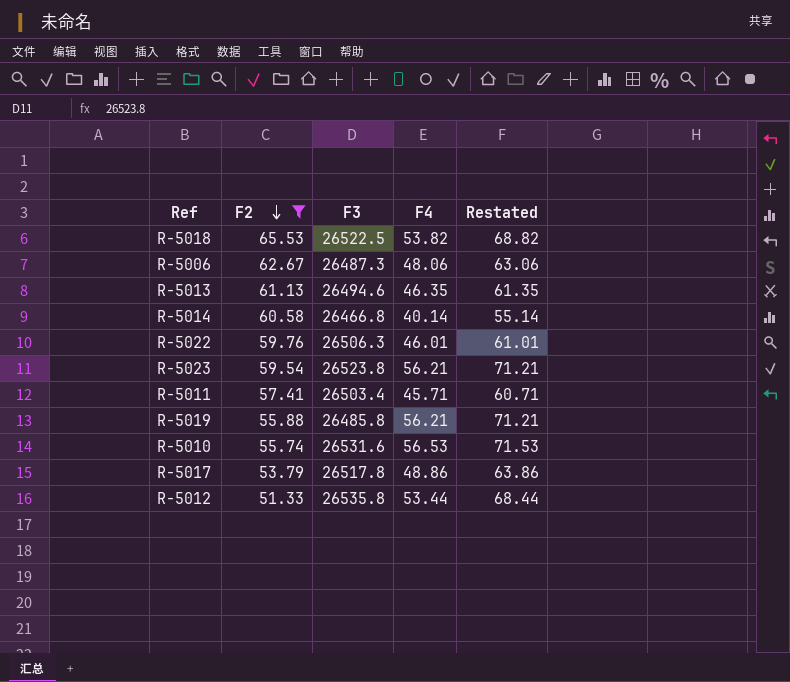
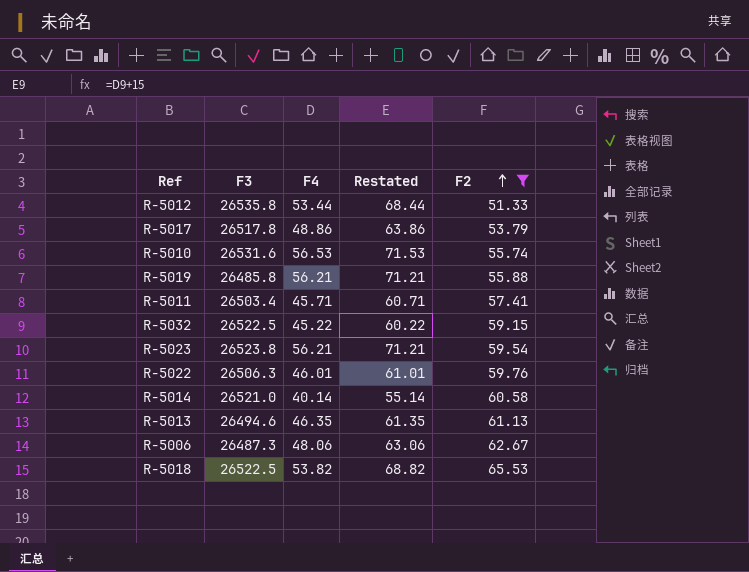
row order: F2 descending -> F2 ascending
column F2 | position: 2 -> 5
row R-5032: none -> 26522.5 | 45.22 | 60.22 | 59.15
R-5014 | F3: 26466.8 -> 26521.0

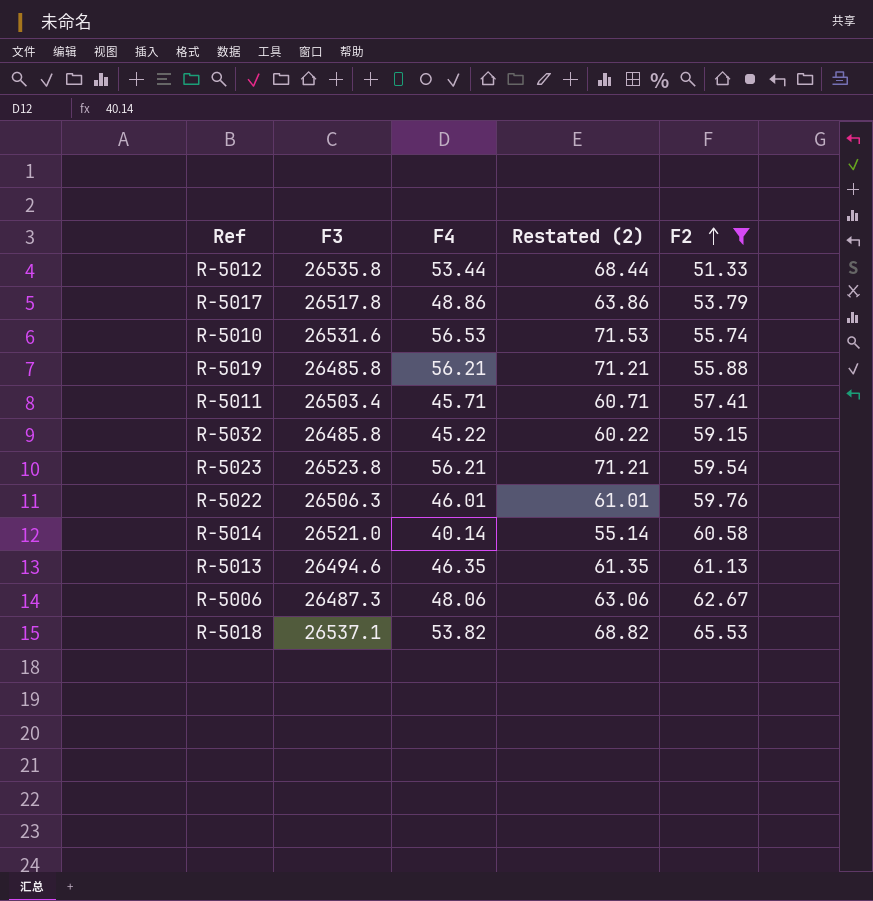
column name: Restated -> Restated (2)
R-5032 | F3: 26522.5 -> 26485.8
R-5018 | F3: 26522.5 -> 26537.1

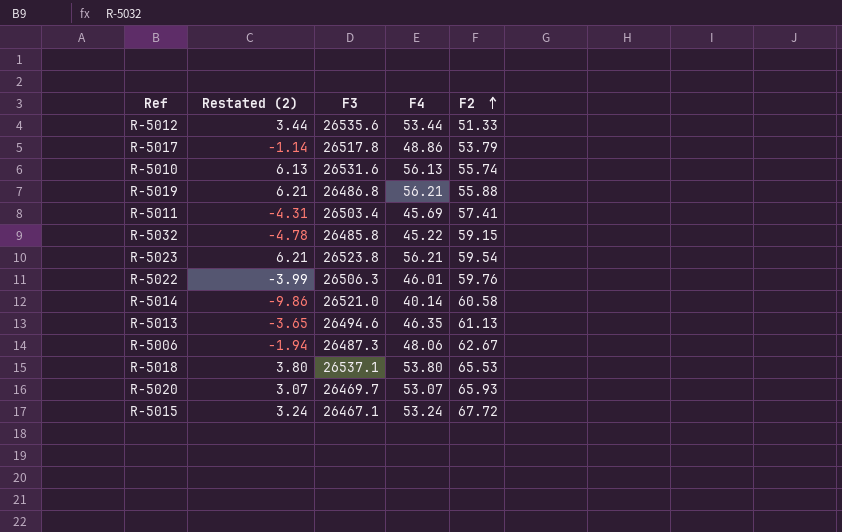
filter: F2 <= 65.53 -> none
column Restated (2) | formula: [F4] + 15 -> [F4] - 50
column Restated (2) | position: 4 -> 2
R-5012 | F3: 26535.8 -> 26535.6
R-5010 | F4: 56.53 -> 56.13
R-5019 | F3: 26485.8 -> 26486.8
R-5011 | F4: 45.71 -> 45.69
R-5018 | F4: 53.82 -> 53.80

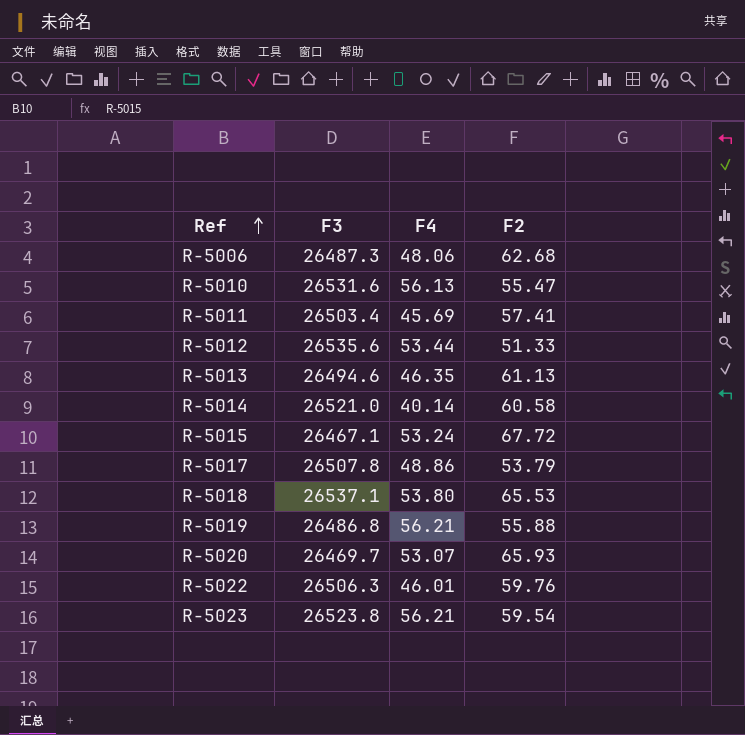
row order: F2 ascending -> Ref ascending
column Restated (2) | formula: [F4] - 50 -> none
row R-5032: -4.78 | 26485.8 | 45.22 | 59.15 -> none
R-5006 | F2: 62.67 -> 62.68
R-5010 | F2: 55.74 -> 55.47
R-5017 | F3: 26517.8 -> 26507.8

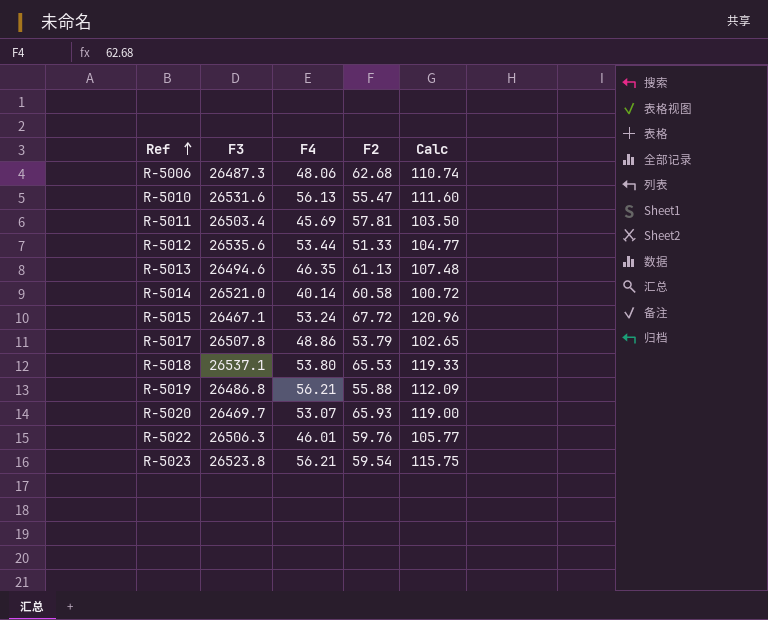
column Calc | formula: none -> [F4] + [F2]
R-5011 | F2: 57.41 -> 57.81

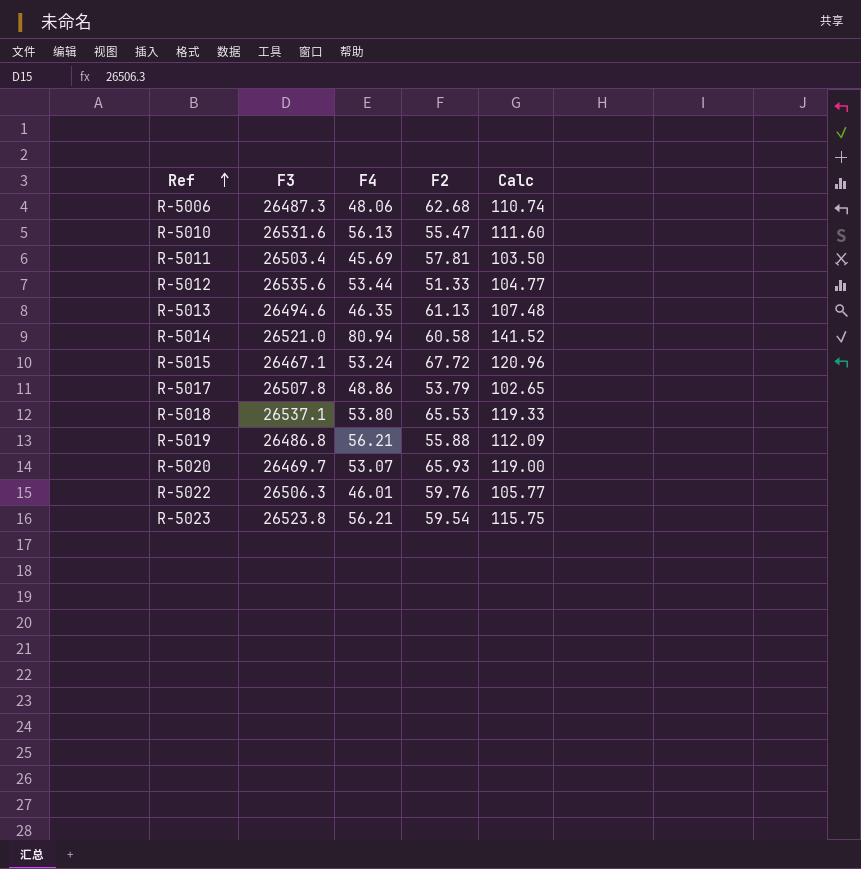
R-5014 | F4: 40.14 -> 80.94
R-5014 | Calc: 100.72 -> 141.52

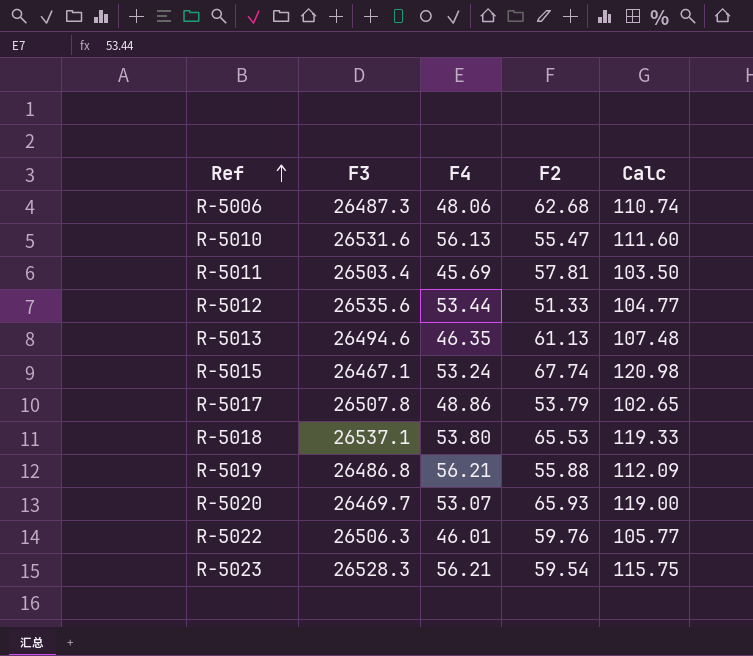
row R-5014: 26521.0 | 80.94 | 60.58 | 141.52 -> none
R-5015 | F2: 67.72 -> 67.74
R-5015 | Calc: 120.96 -> 120.98
R-5023 | F3: 26523.8 -> 26528.3

